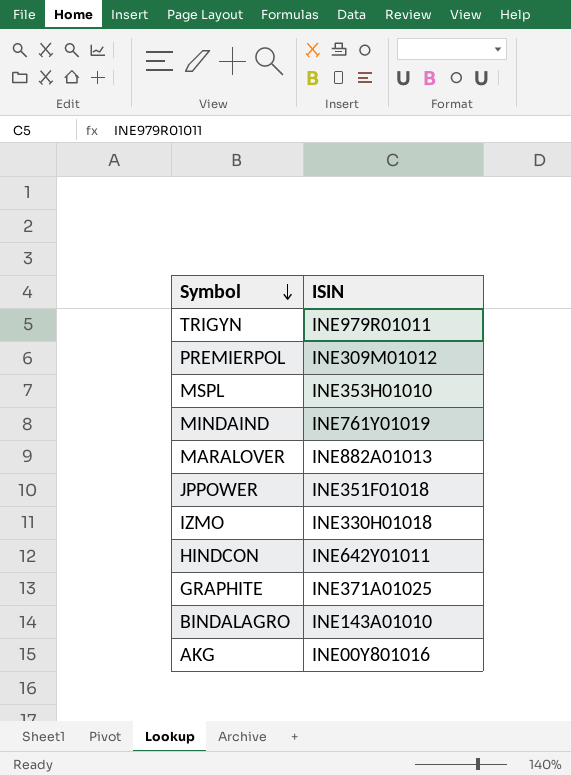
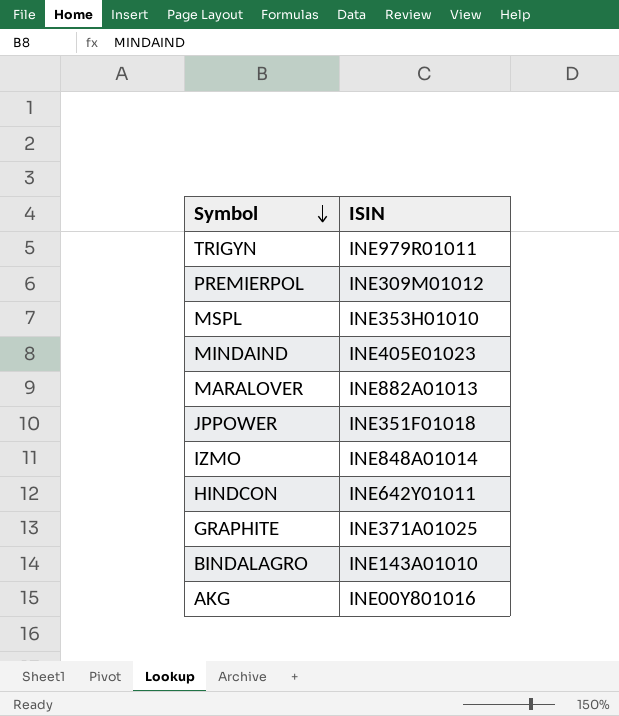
MINDAIND | ISIN: INE761Y01019 -> INE405E01023
IZMO | ISIN: INE330H01018 -> INE848A01014

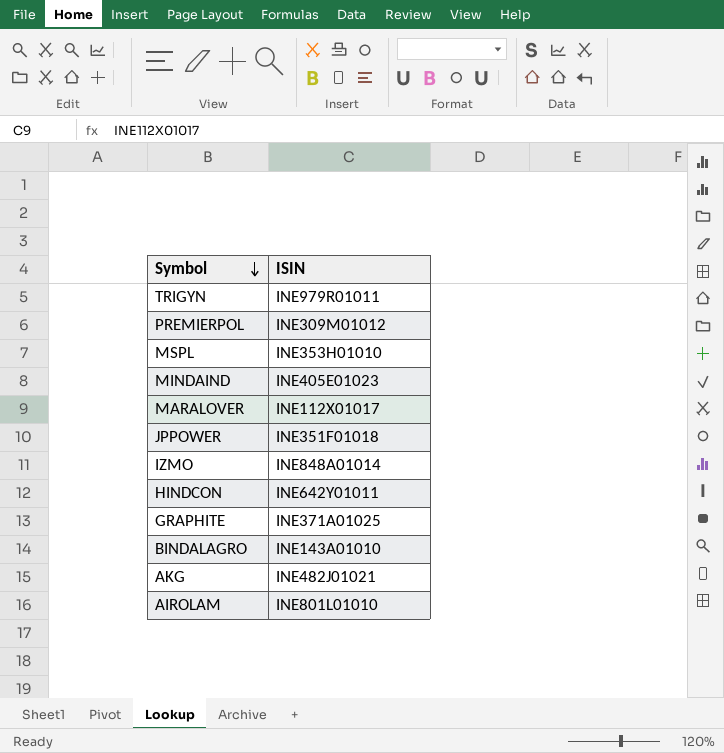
MARALOVER | ISIN: INE882A01013 -> INE112X01017
AKG | ISIN: INE00Y801016 -> INE482J01021
row AIROLAM: none -> INE801L01010

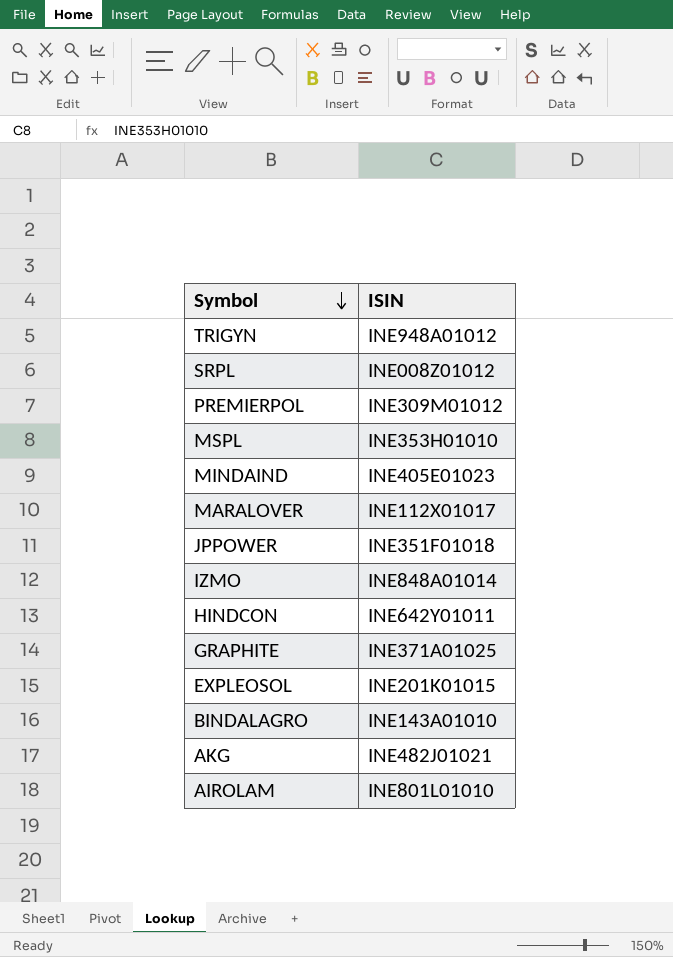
TRIGYN | ISIN: INE979R01011 -> INE948A01012
row SRPL: none -> INE008Z01012
row EXPLEOSOL: none -> INE201K01015

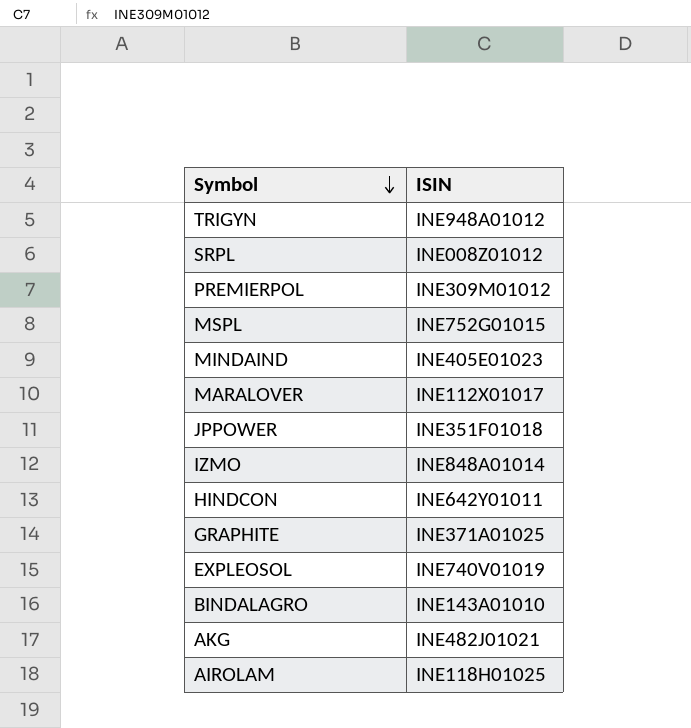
MSPL | ISIN: INE353H01010 -> INE752G01015
EXPLEOSOL | ISIN: INE201K01015 -> INE740V01019
AIROLAM | ISIN: INE801L01010 -> INE118H01025

